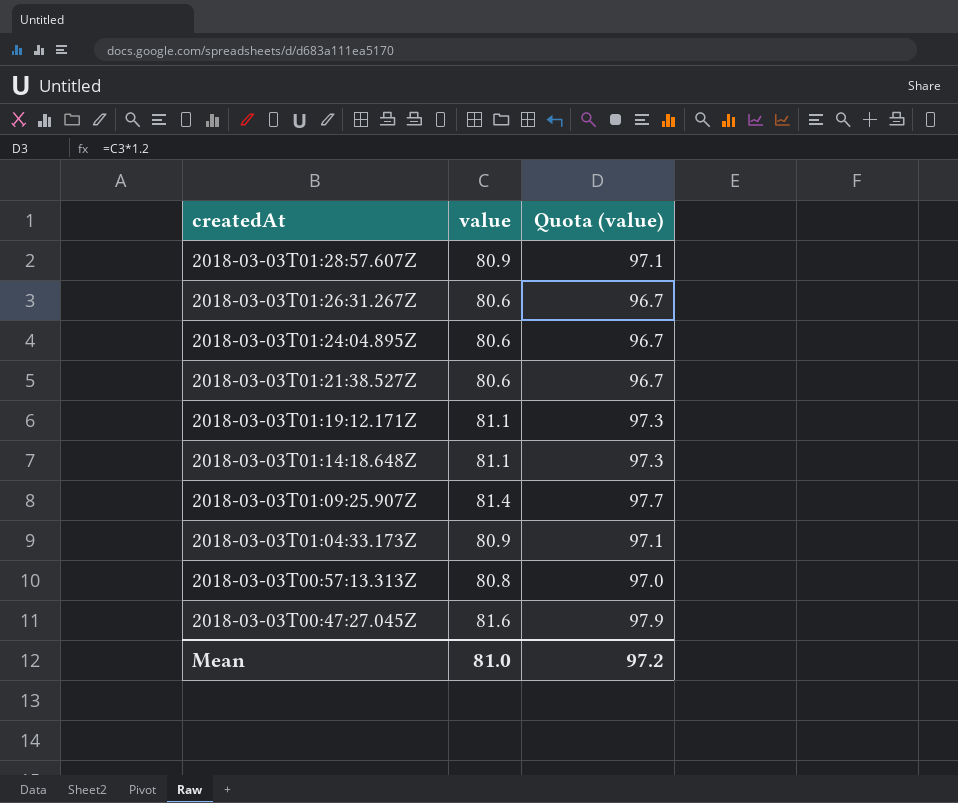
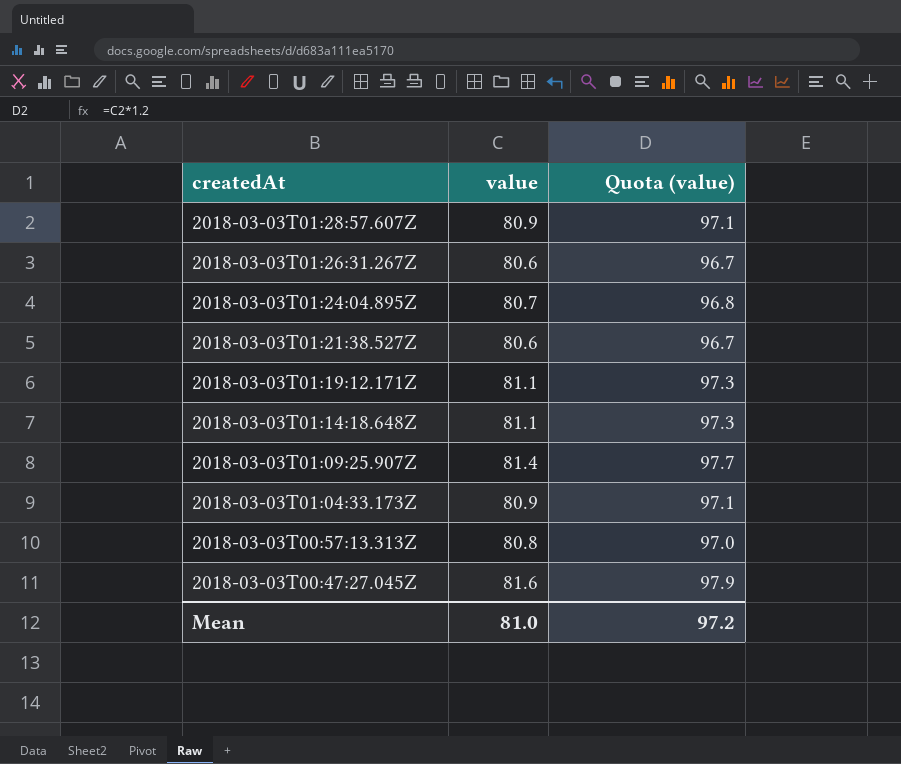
2018-03-03T01:24:04.895Z | value: 80.6 -> 80.7
2018-03-03T01:24:04.895Z | Quota (value): 96.7 -> 96.8

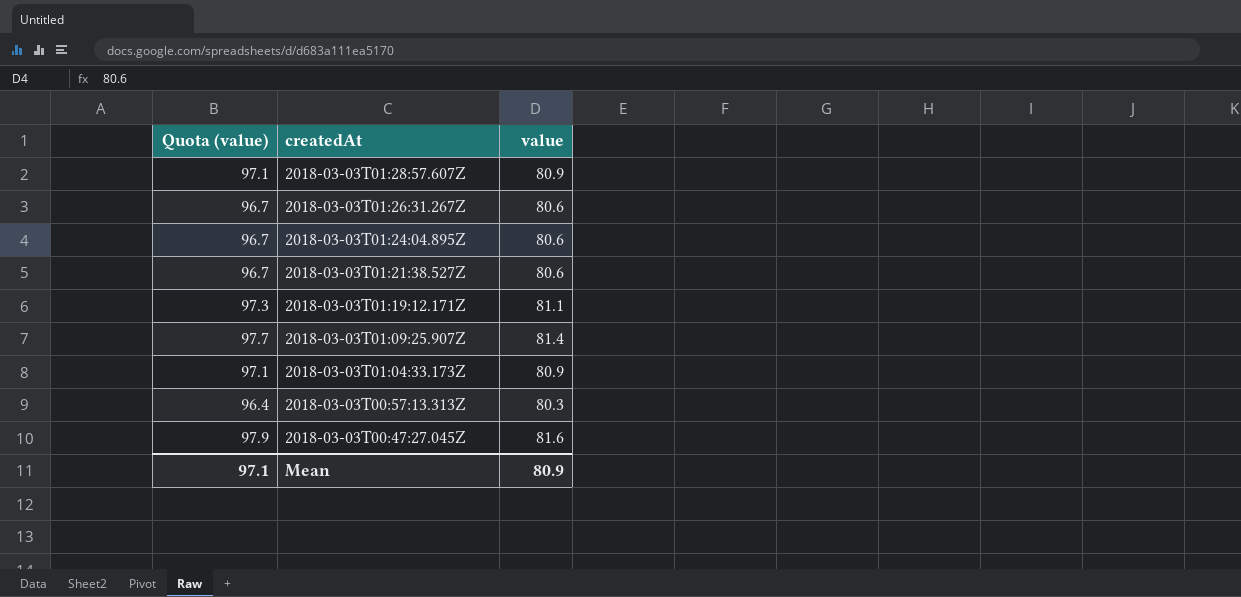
column Quota (value) | position: 3 -> 1
row 2018-03-03T01:14:18.648Z: 81.1 | 97.3 -> none
2018-03-03T01:24:04.895Z | Quota (value): 96.8 -> 96.7
2018-03-03T01:24:04.895Z | value: 80.7 -> 80.6
2018-03-03T00:57:13.313Z | Quota (value): 97.0 -> 96.4
2018-03-03T00:57:13.313Z | value: 80.8 -> 80.3
Mean | Quota (value): 97.2 -> 97.1
Mean | value: 81.0 -> 80.9

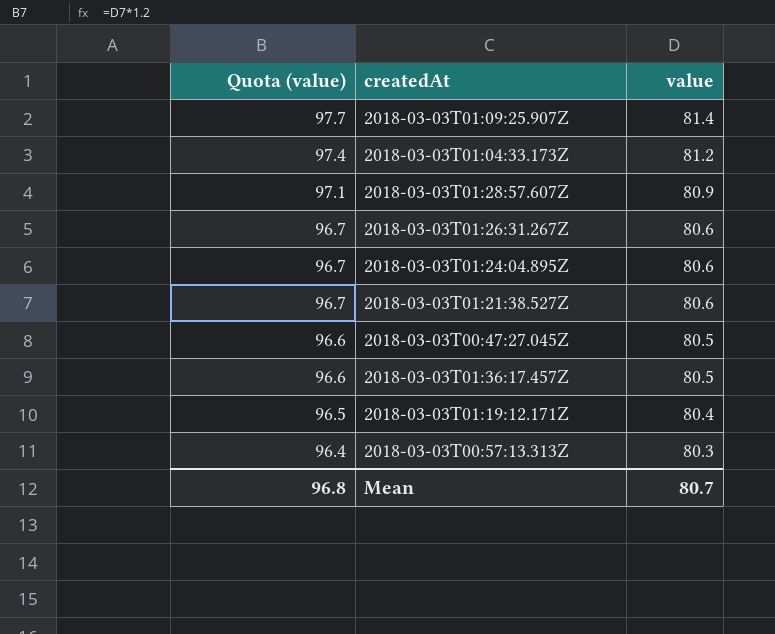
row order: createdAt descending -> Quota (value) descending
2018-03-03T01:04:33.173Z | Quota (value): 97.1 -> 97.4
2018-03-03T01:04:33.173Z | value: 80.9 -> 81.2
2018-03-03T00:47:27.045Z | Quota (value): 97.9 -> 96.6
2018-03-03T00:47:27.045Z | value: 81.6 -> 80.5
row 2018-03-03T01:36:17.457Z: none -> 96.6 | 80.5
2018-03-03T01:19:12.171Z | Quota (value): 97.3 -> 96.5
2018-03-03T01:19:12.171Z | value: 81.1 -> 80.4
Mean | Quota (value): 97.1 -> 96.8
Mean | value: 80.9 -> 80.7

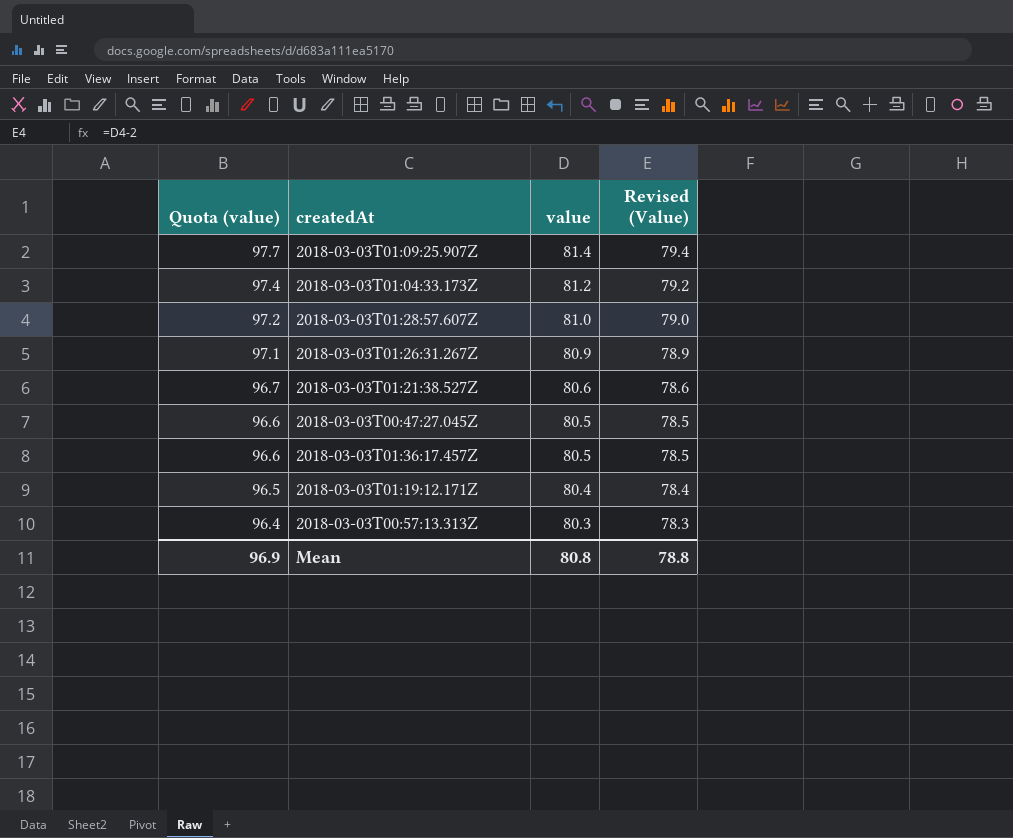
column Revised (Value) | formula: none -> [value] - 2
row 2018-03-03T01:24:04.895Z: 96.7 | 80.6 -> none
2018-03-03T01:28:57.607Z | Quota (value): 97.1 -> 97.2
2018-03-03T01:28:57.607Z | value: 80.9 -> 81.0
2018-03-03T01:26:31.267Z | Quota (value): 96.7 -> 97.1
2018-03-03T01:26:31.267Z | value: 80.6 -> 80.9
Mean | Quota (value): 96.8 -> 96.9
Mean | value: 80.7 -> 80.8

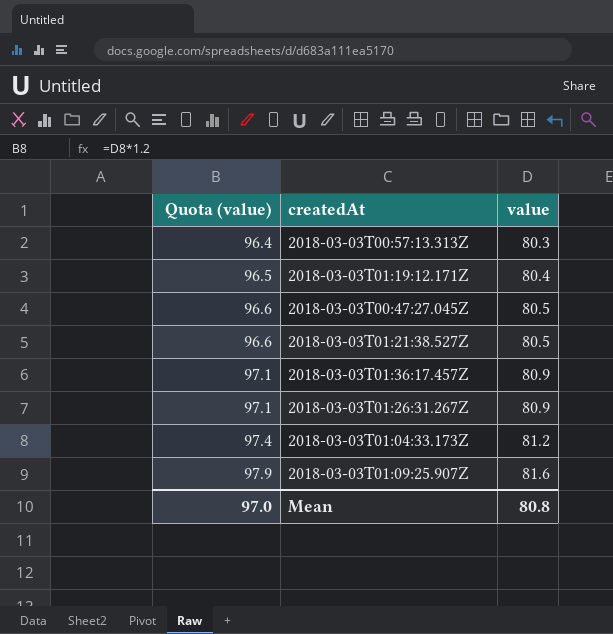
row order: Quota (value) descending -> Quota (value) ascending
column Revised (Value) | formula: [value] - 2 -> none
row 2018-03-03T01:28:57.607Z: 97.2 | 81.0 | 79.0 -> none
2018-03-03T01:21:38.527Z | Quota (value): 96.7 -> 96.6
2018-03-03T01:21:38.527Z | value: 80.6 -> 80.5
2018-03-03T01:36:17.457Z | Quota (value): 96.6 -> 97.1
2018-03-03T01:36:17.457Z | value: 80.5 -> 80.9
2018-03-03T01:09:25.907Z | Quota (value): 97.7 -> 97.9
2018-03-03T01:09:25.907Z | value: 81.4 -> 81.6
Mean | Quota (value): 96.9 -> 97.0

